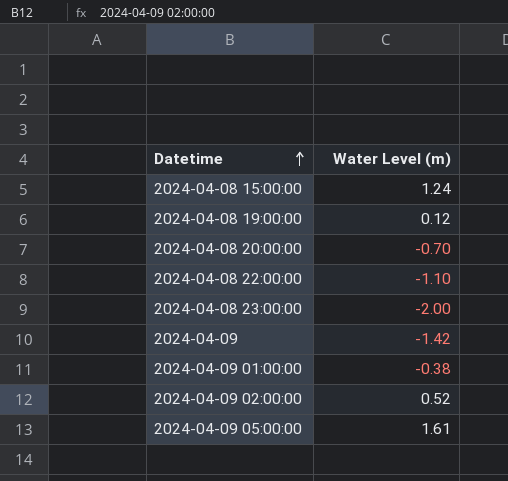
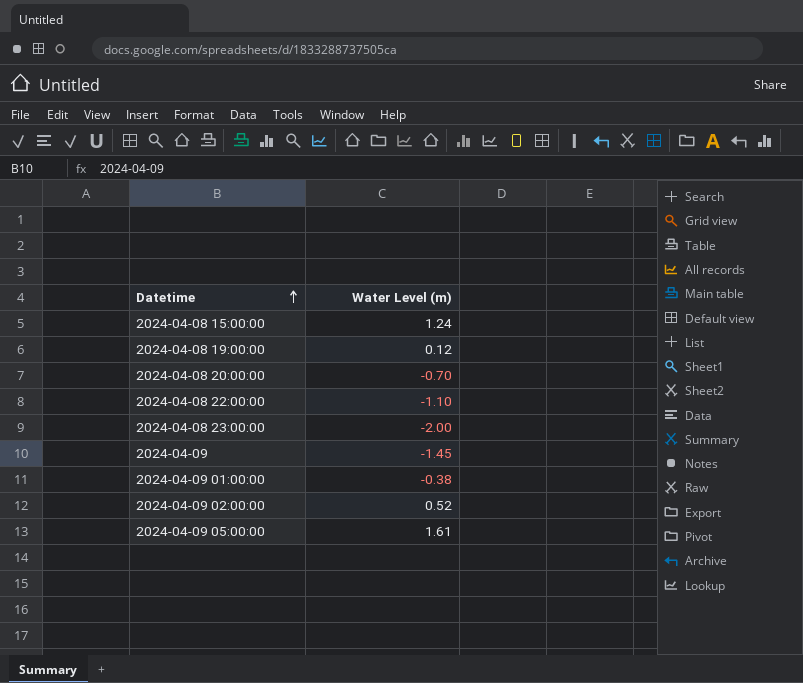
2024-04-09 | Water Level (m): -1.42 -> -1.45

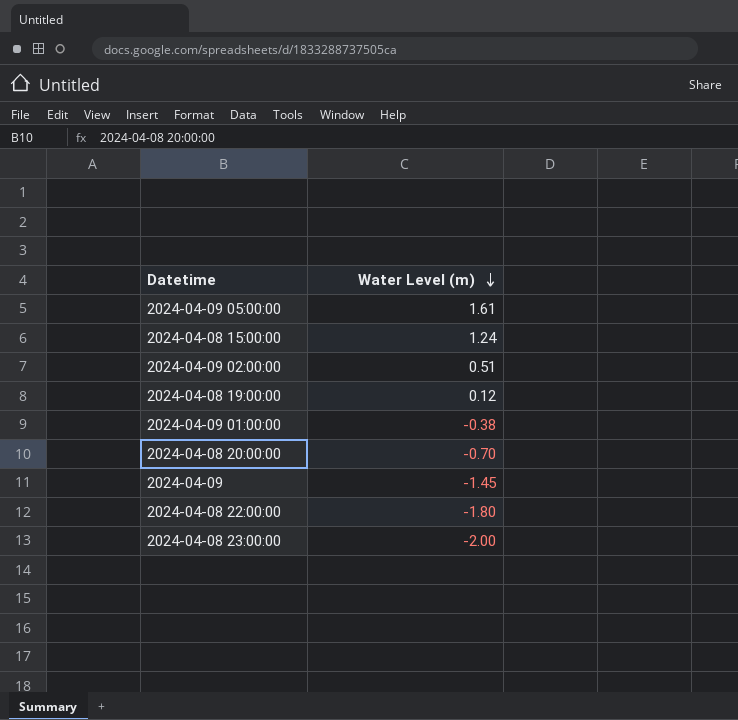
row order: Datetime ascending -> Water Level (m) descending
2024-04-09 02:00:00 | Water Level (m): 0.52 -> 0.51
2024-04-08 22:00:00 | Water Level (m): -1.10 -> -1.80

